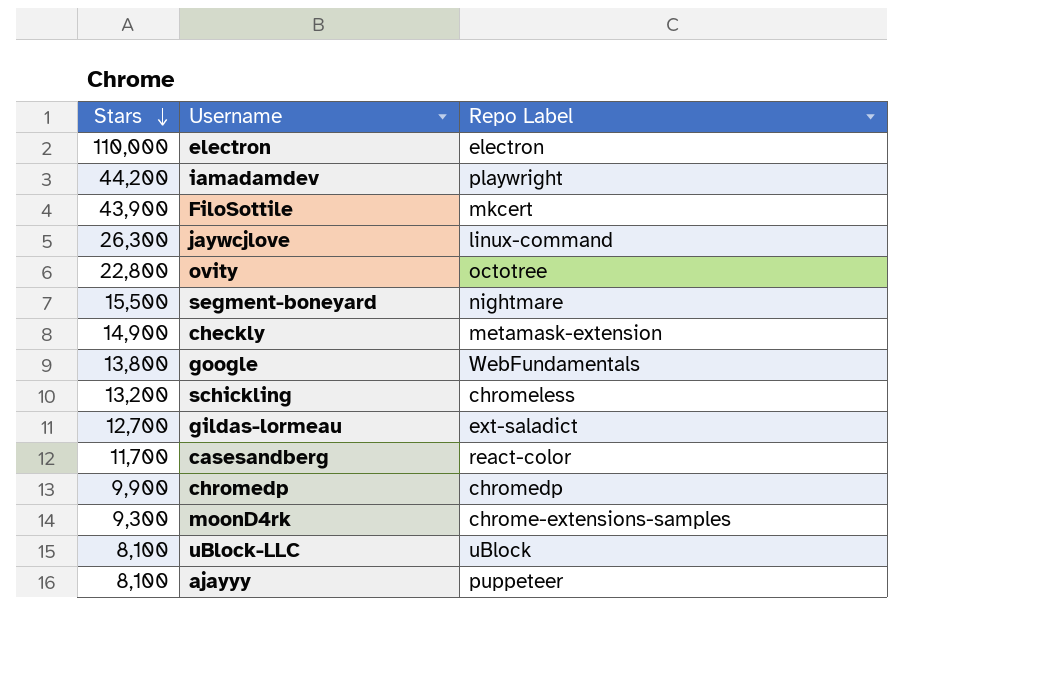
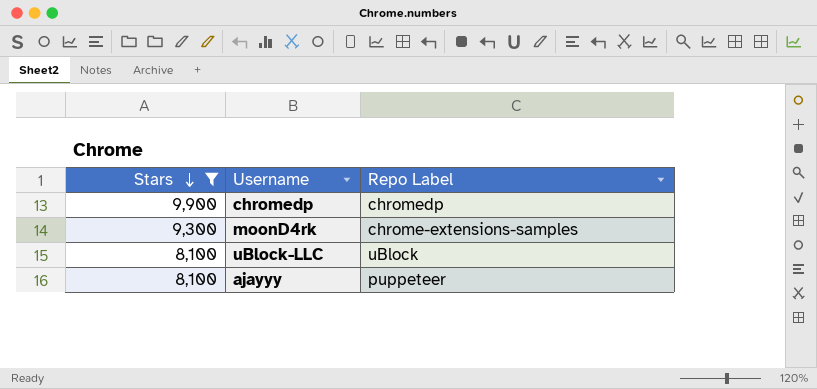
filter: none -> Stars <= 9,900

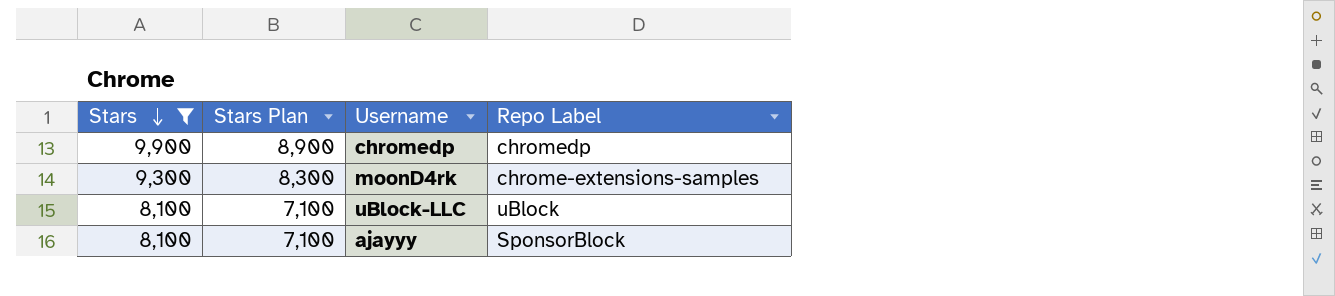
column Stars Plan | formula: none -> [Stars] - 1000
ajayyy | Repo Label: puppeteer -> SponsorBlock

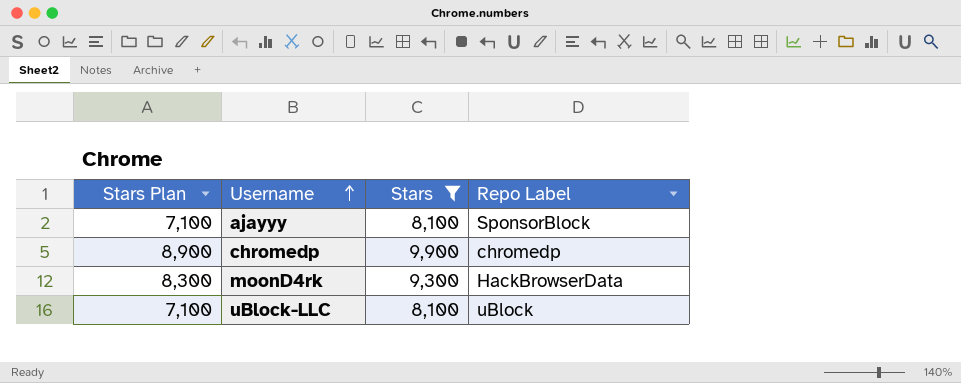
row order: Stars descending -> Username ascending
column Stars | position: 1 -> 3
moonD4rk | Repo Label: chrome-extensions-samples -> HackBrowserData

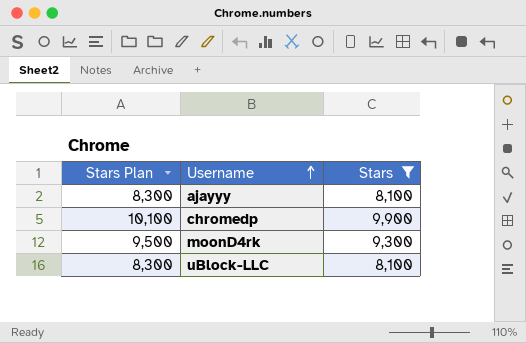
column Repo Label | position: 4 -> none
column Stars Plan | formula: [Stars] - 1000 -> [Stars] + 200

